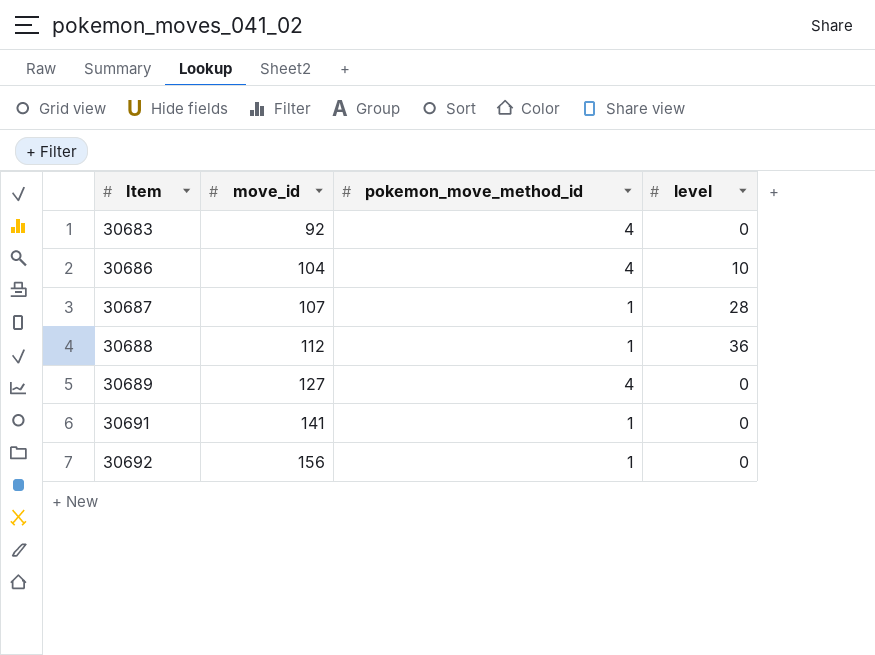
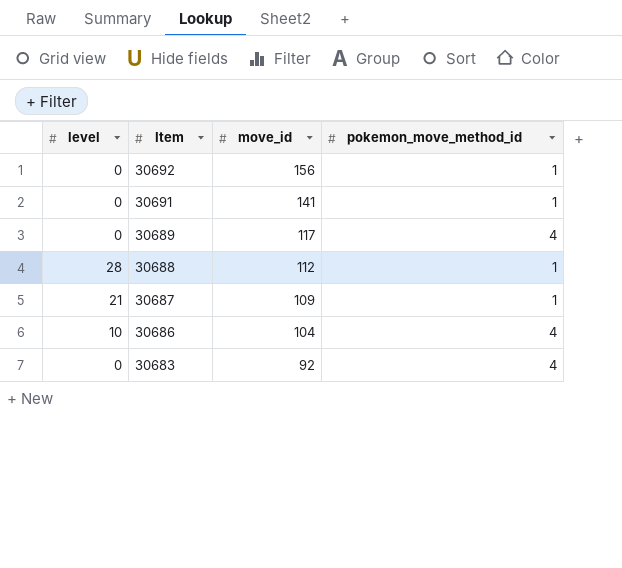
row order: Item ascending -> Item descending
column level | position: 4 -> 1
30689 | move_id: 127 -> 117
30688 | level: 36 -> 28
30687 | level: 28 -> 21
30687 | move_id: 107 -> 109

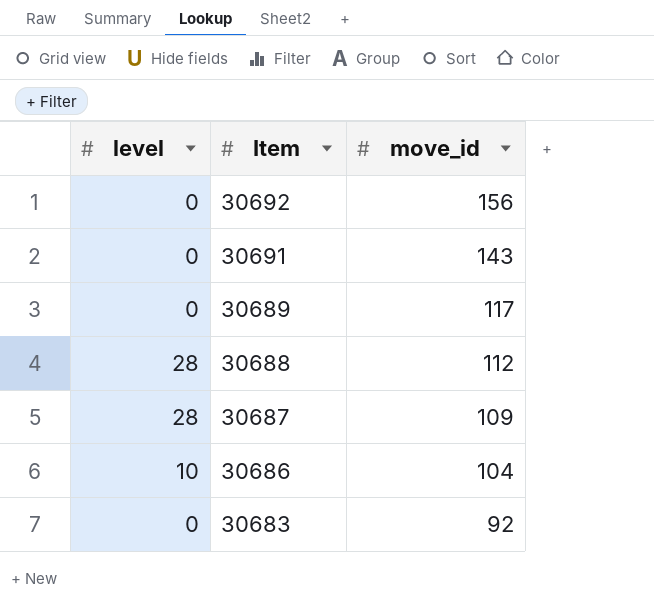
column pokemon_move_method_id | position: 4 -> none
30691 | move_id: 141 -> 143
30687 | level: 21 -> 28

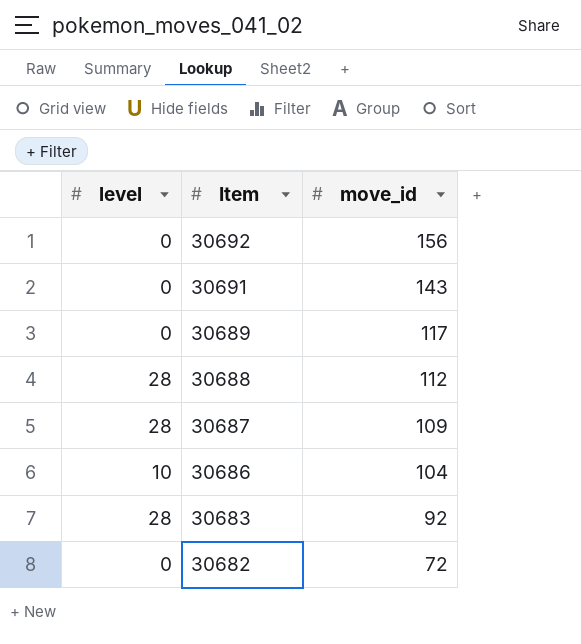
30683 | level: 0 -> 28
row 30682: none -> 0 | 72

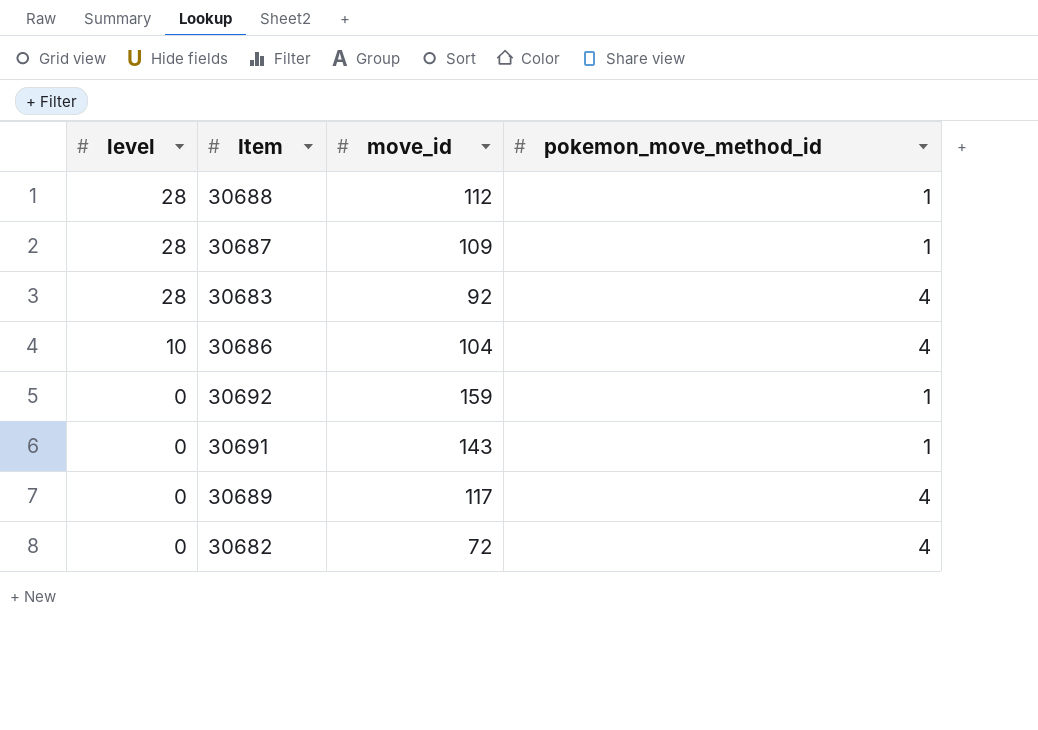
row order: Item descending -> level descending
column pokemon_move_method_id | position: none -> 4
30692 | move_id: 156 -> 159

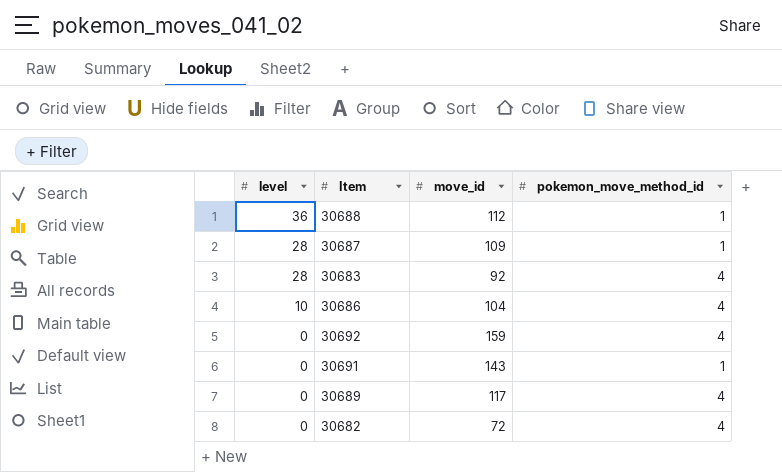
30688 | level: 28 -> 36
30692 | pokemon_move_method_id: 1 -> 4

